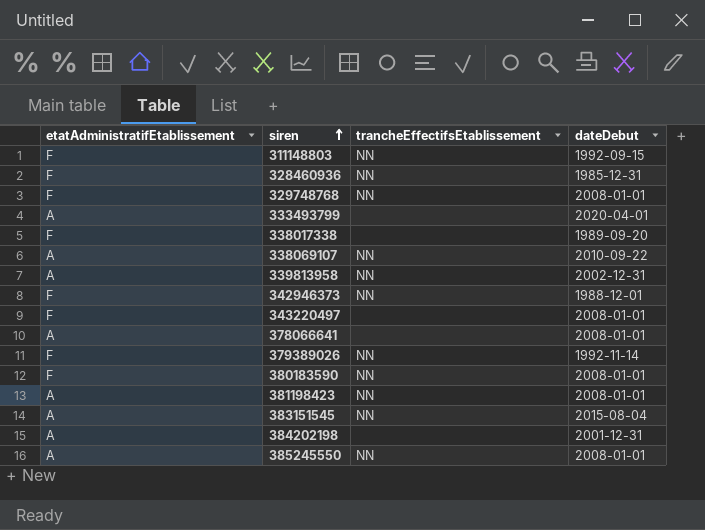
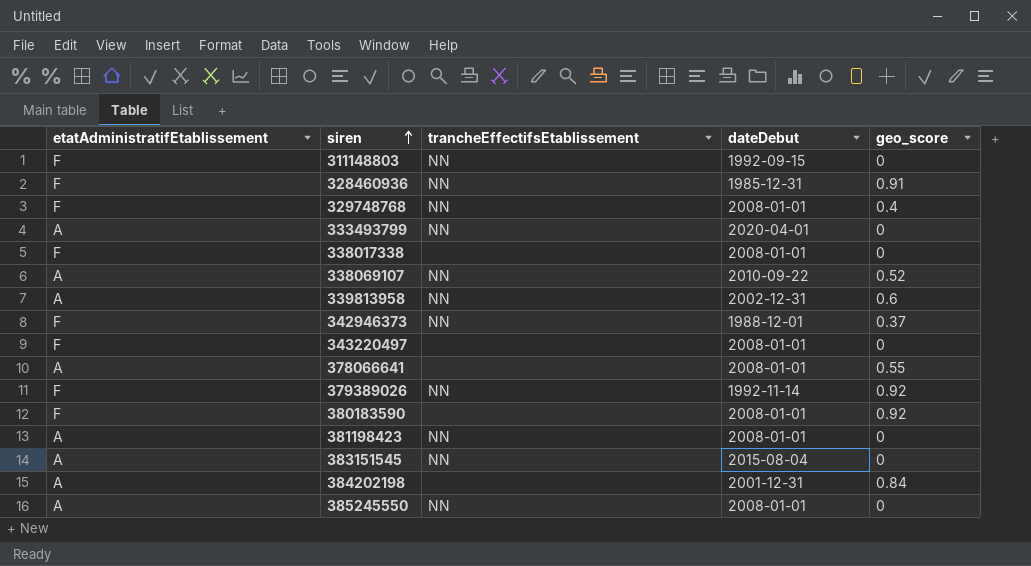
column geo_score | position: none -> 5
333493799 | trancheEffectifsEtablissement: none -> NN
338017338 | dateDebut: 1989-09-20 -> 2008-01-01
380183590 | trancheEffectifsEtablissement: NN -> none

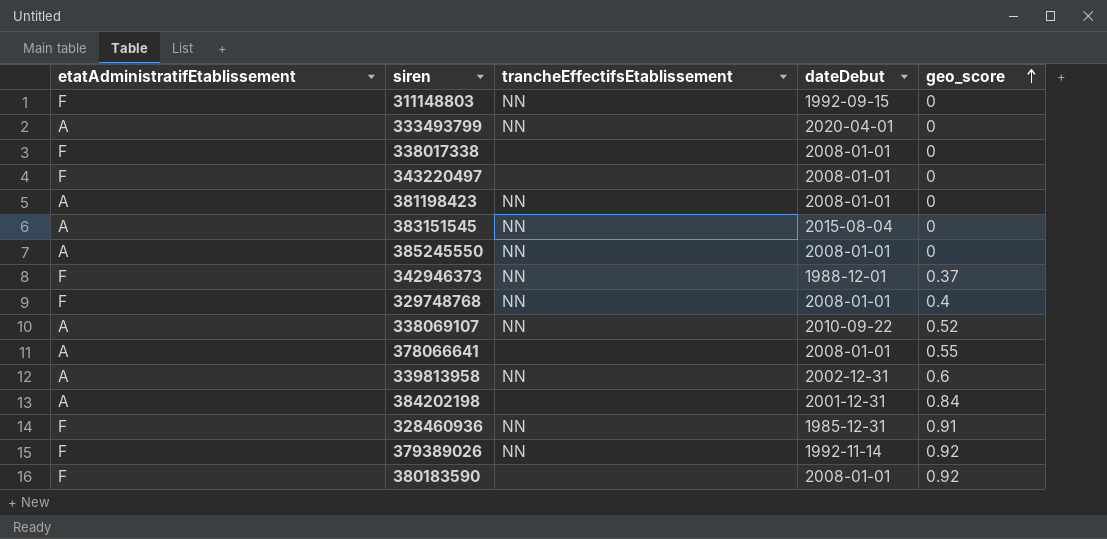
row order: siren ascending -> geo_score ascending

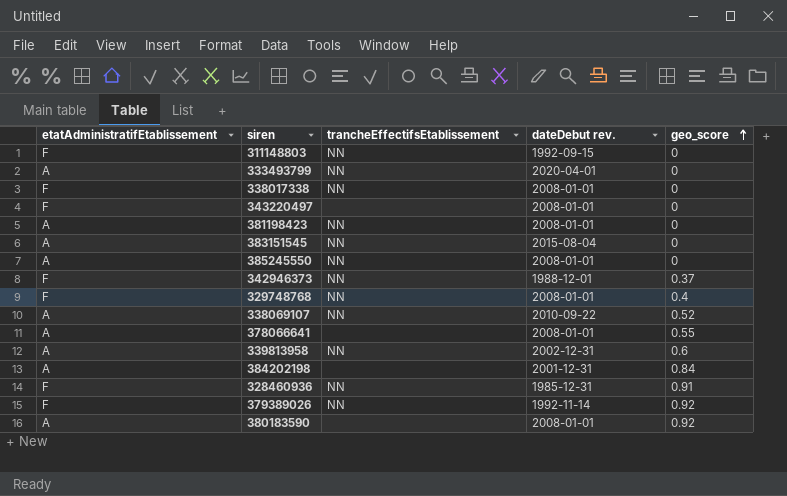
column name: dateDebut -> dateDebut rev.
338017338 | trancheEffectifsEtablissement: none -> NN
380183590 | etatAdministratifEtablissement: F -> A

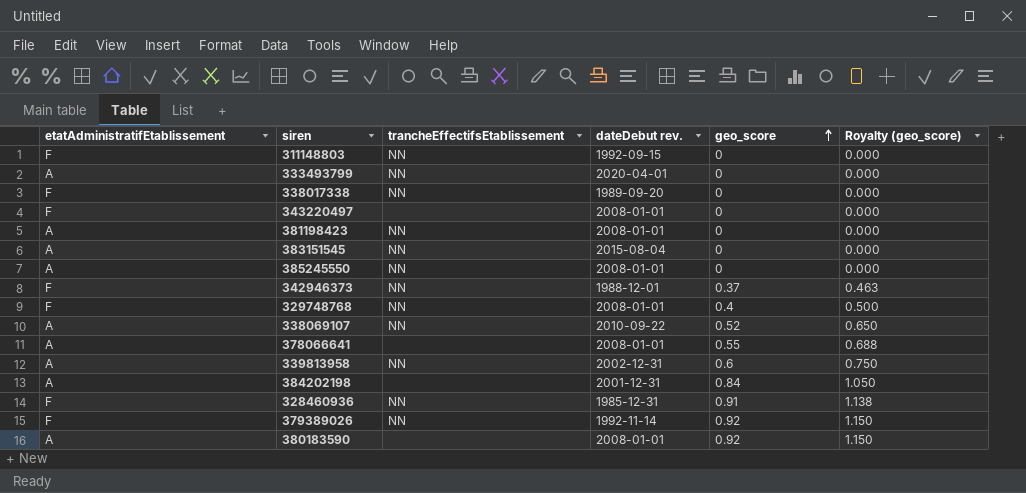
column Royalty (geo_score) | formula: none -> [geo_score] * 1.25
338017338 | dateDebut rev.: 2008-01-01 -> 1989-09-20

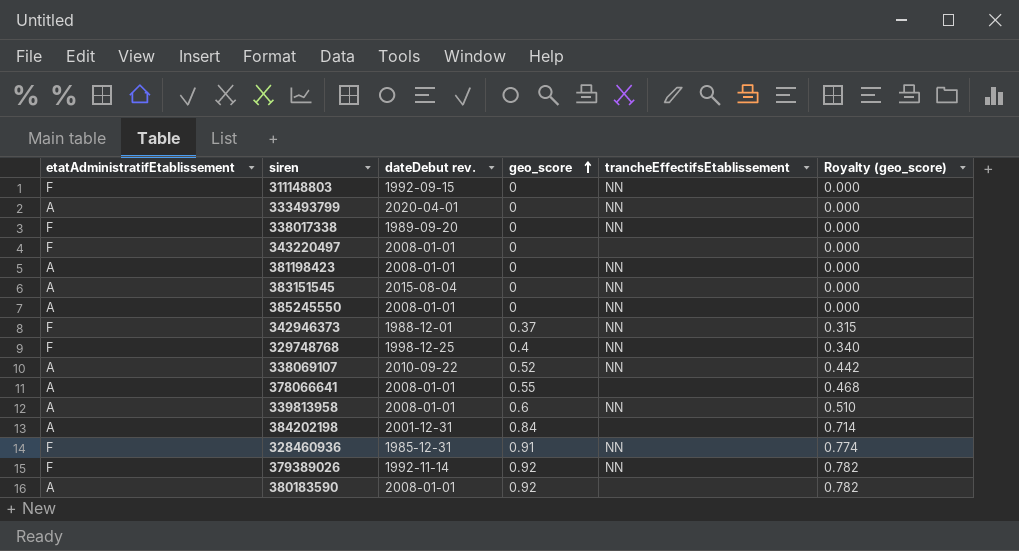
column trancheEffectifsEtablissement | position: 3 -> 5
column Royalty (geo_score) | formula: [geo_score] * 1.25 -> [geo_score] * 0.85
329748768 | dateDebut rev.: 2008-01-01 -> 1998-12-25
339813958 | dateDebut rev.: 2002-12-31 -> 2008-01-01

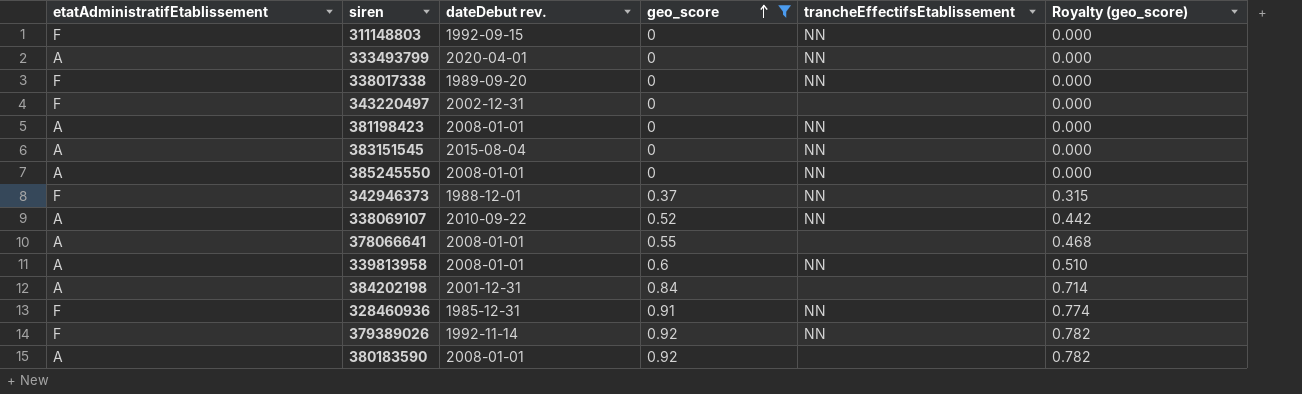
filter: none -> geo_score != 0.4
343220497 | dateDebut rev.: 2008-01-01 -> 2002-12-31

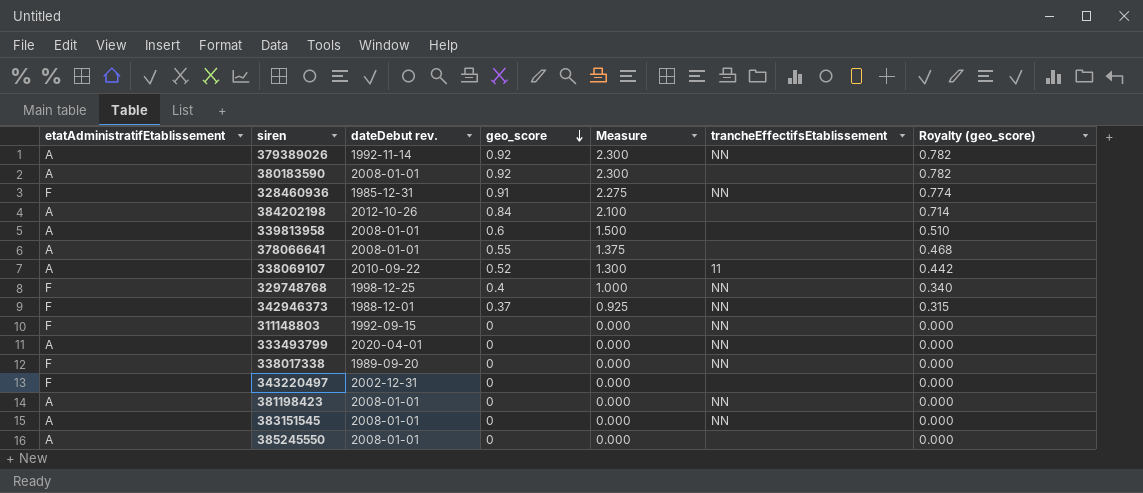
filter: geo_score != 0.4 -> none
row order: geo_score ascending -> geo_score descending
column Measure | formula: none -> [geo_score] * 2.5
379389026 | etatAdministratifEtablissement: F -> A
384202198 | dateDebut rev.: 2001-12-31 -> 2012-10-26
339813958 | trancheEffectifsEtablissement: NN -> none
338069107 | trancheEffectifsEtablissement: NN -> 11
383151545 | dateDebut rev.: 2015-08-04 -> 2008-01-01
385245550 | trancheEffectifsEtablissement: NN -> none

